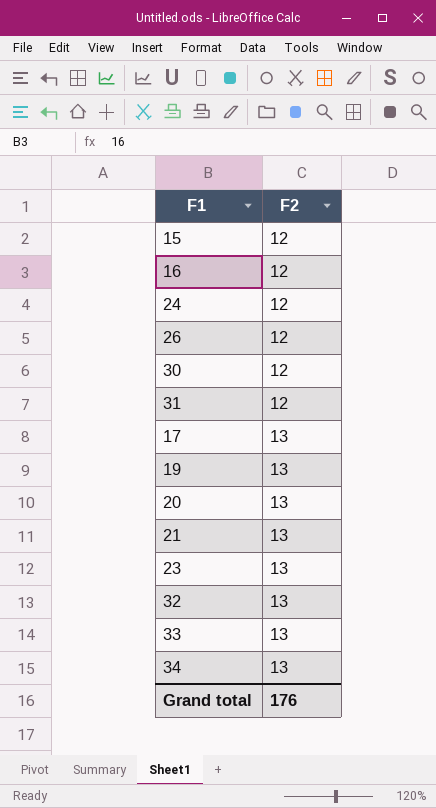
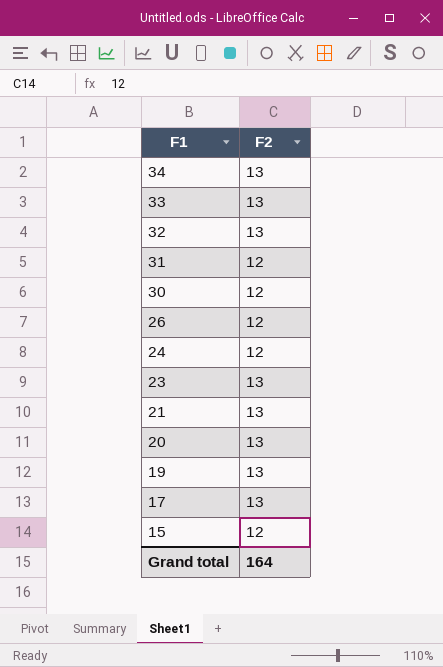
row order: F2 ascending -> F1 descending
row 16: 12 -> none
Grand total | F2: 176 -> 164

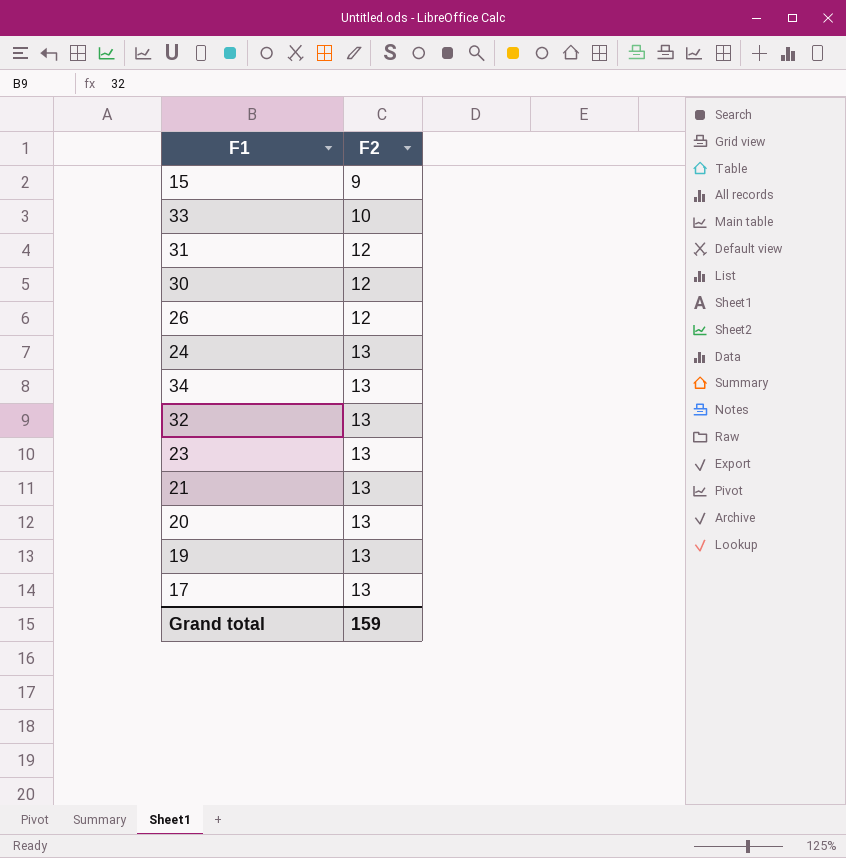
row order: F1 descending -> F2 ascending
15 | F2: 12 -> 9
33 | F2: 13 -> 10
24 | F2: 12 -> 13
Grand total | F2: 164 -> 159

